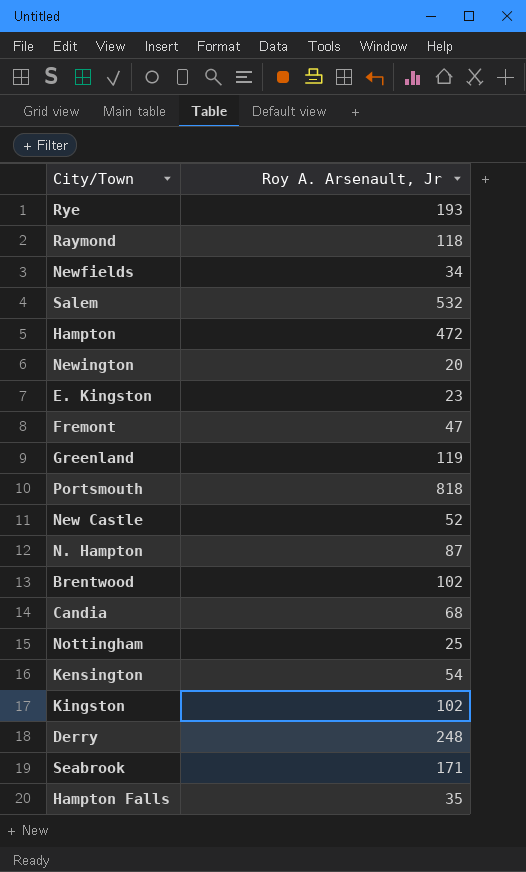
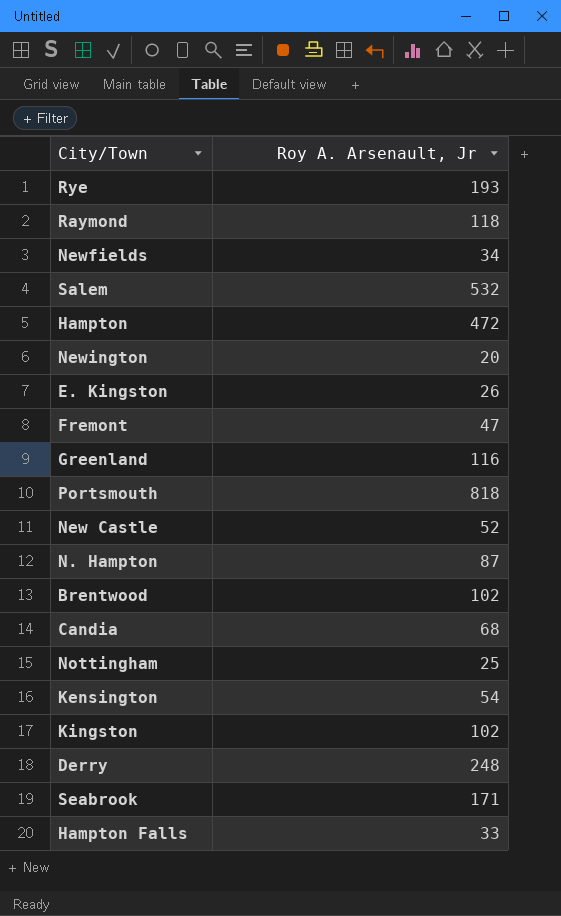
E. Kingston | Roy A. Arsenault, Jr: 23 -> 26
Greenland | Roy A. Arsenault, Jr: 119 -> 116
Hampton Falls | Roy A. Arsenault, Jr: 35 -> 33

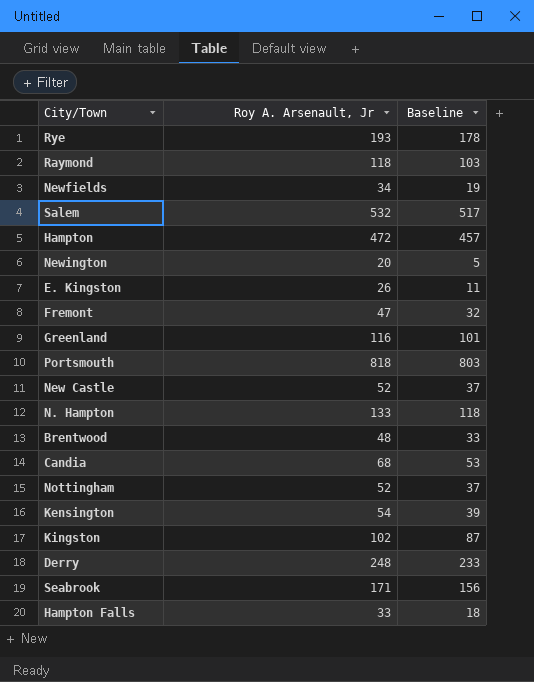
column Baseline | formula: none -> [Roy A. Arsenault, Jr] - 15
N. Hampton | Roy A. Arsenault, Jr: 87 -> 133
Brentwood | Roy A. Arsenault, Jr: 102 -> 48
Nottingham | Roy A. Arsenault, Jr: 25 -> 52

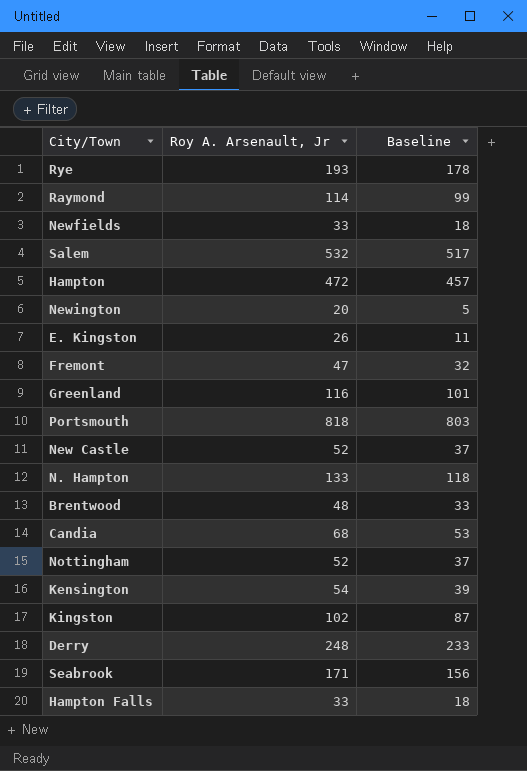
Raymond | Roy A. Arsenault, Jr: 118 -> 114
Raymond | Baseline: 103 -> 99
Newfields | Roy A. Arsenault, Jr: 34 -> 33
Newfields | Baseline: 19 -> 18

